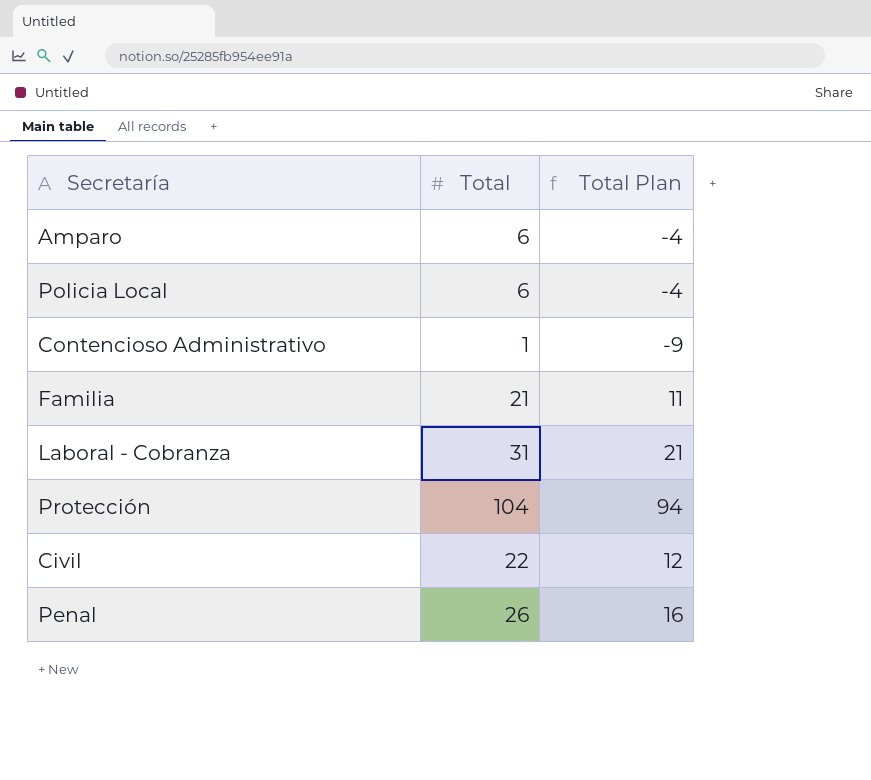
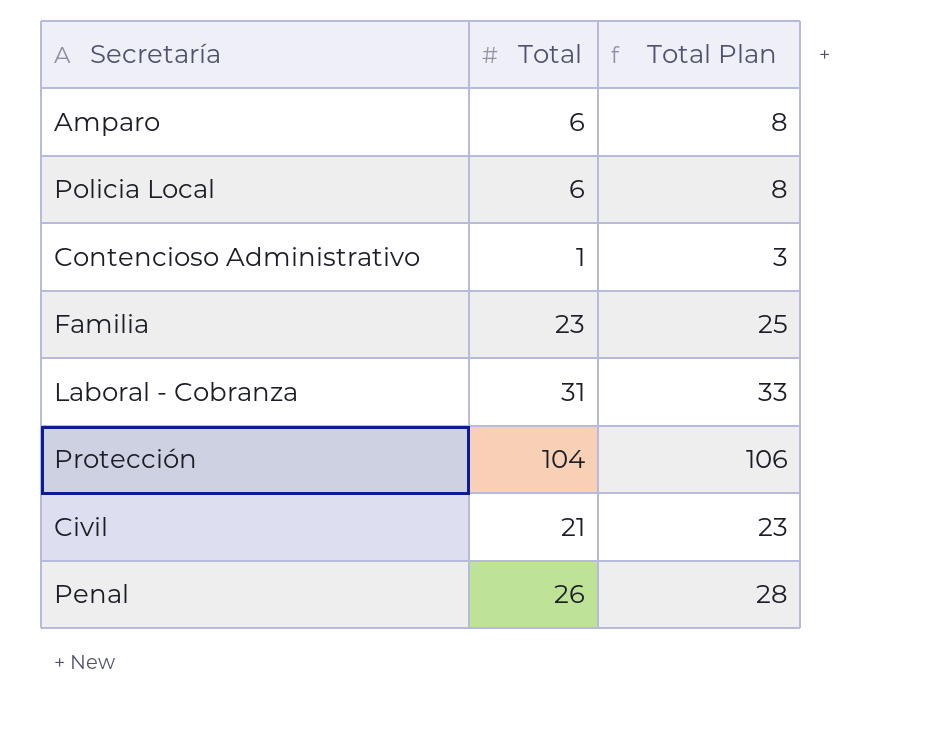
column Total Plan | formula: [Total] - 10 -> [Total] + 2
Familia | Total: 21 -> 23
Civil | Total: 22 -> 21

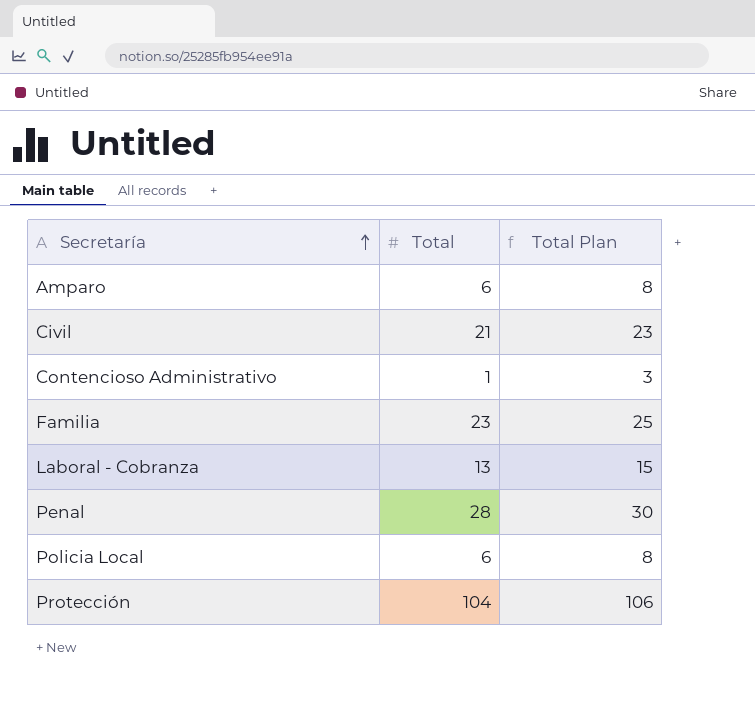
row order: none -> Secretaría ascending
Laboral - Cobranza | Total: 31 -> 13
Laboral - Cobranza | Total Plan: 33 -> 15
Penal | Total: 26 -> 28
Penal | Total Plan: 28 -> 30

